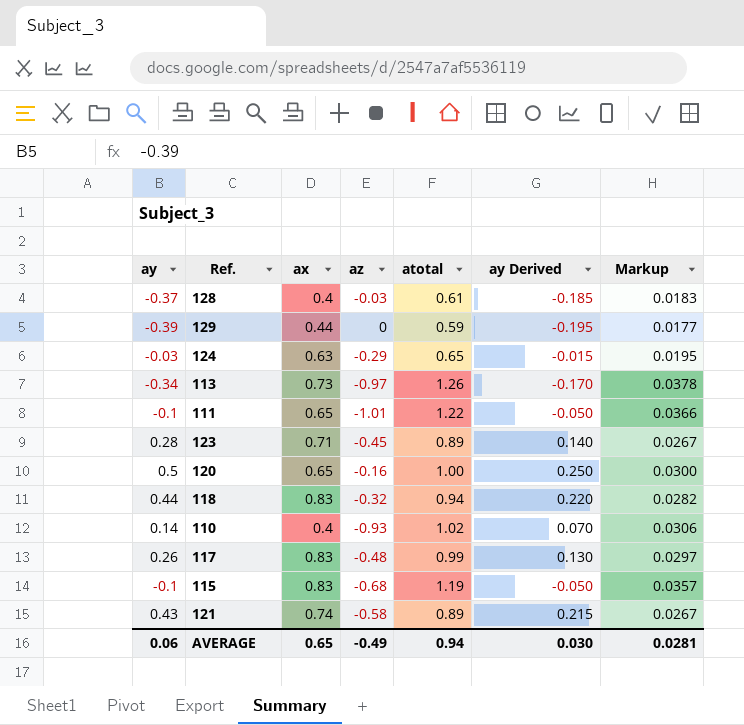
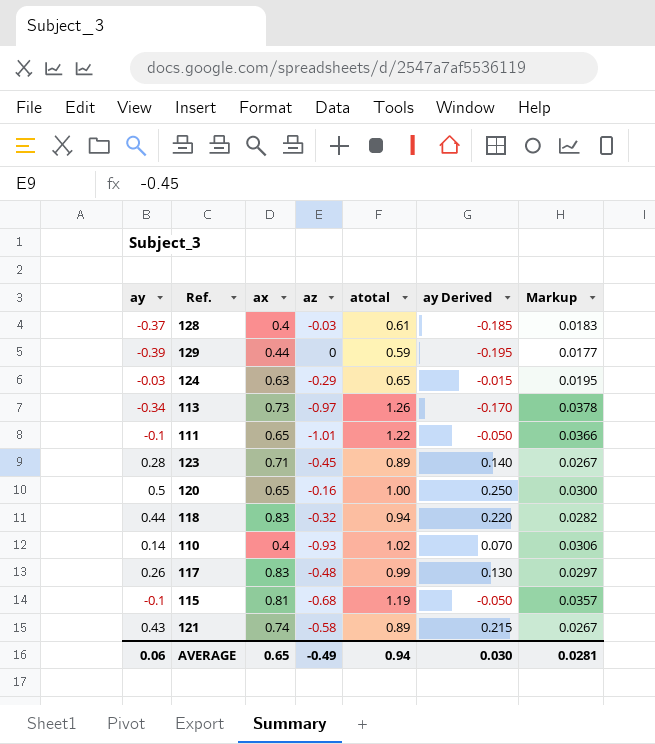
115 | ax: 0.83 -> 0.81

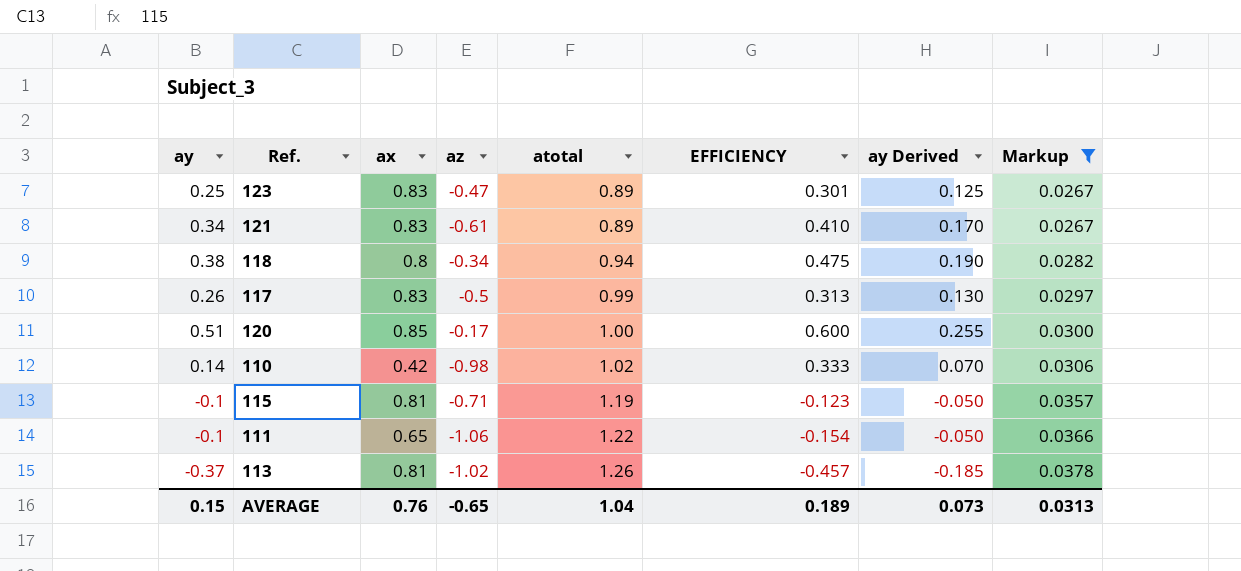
filter: none -> Markup >= 0.0267
row order: none -> atotal ascending
column EFFICIENCY | formula: none -> [ay] / [ax]
123 | ay: 0.28 -> 0.25
123 | ax: 0.71 -> 0.83
123 | az: -0.45 -> -0.47
123 | ay Derived: 0.140 -> 0.125
121 | ay: 0.43 -> 0.34
121 | ax: 0.74 -> 0.83
121 | az: -0.58 -> -0.61
121 | ay Derived: 0.215 -> 0.170
118 | ay: 0.44 -> 0.38
118 | ax: 0.83 -> 0.8
118 | az: -0.32 -> -0.34
118 | ay Derived: 0.220 -> 0.190
117 | az: -0.48 -> -0.5
120 | ay: 0.5 -> 0.51
120 | ax: 0.65 -> 0.85
120 | az: -0.16 -> -0.17
120 | ay Derived: 0.250 -> 0.255
110 | ax: 0.4 -> 0.42
110 | az: -0.93 -> -0.98
115 | az: -0.68 -> -0.71
111 | az: -1.01 -> -1.06
113 | ay: -0.34 -> -0.37
113 | ax: 0.73 -> 0.81
113 | az: -0.97 -> -1.02
113 | ay Derived: -0.170 -> -0.185
AVERAGE | ay: 0.06 -> 0.15
AVERAGE | ax: 0.65 -> 0.76
AVERAGE | az: -0.49 -> -0.65
AVERAGE | atotal: 0.94 -> 1.04
AVERAGE | ay Derived: 0.030 -> 0.073
AVERAGE | Markup: 0.0281 -> 0.0313

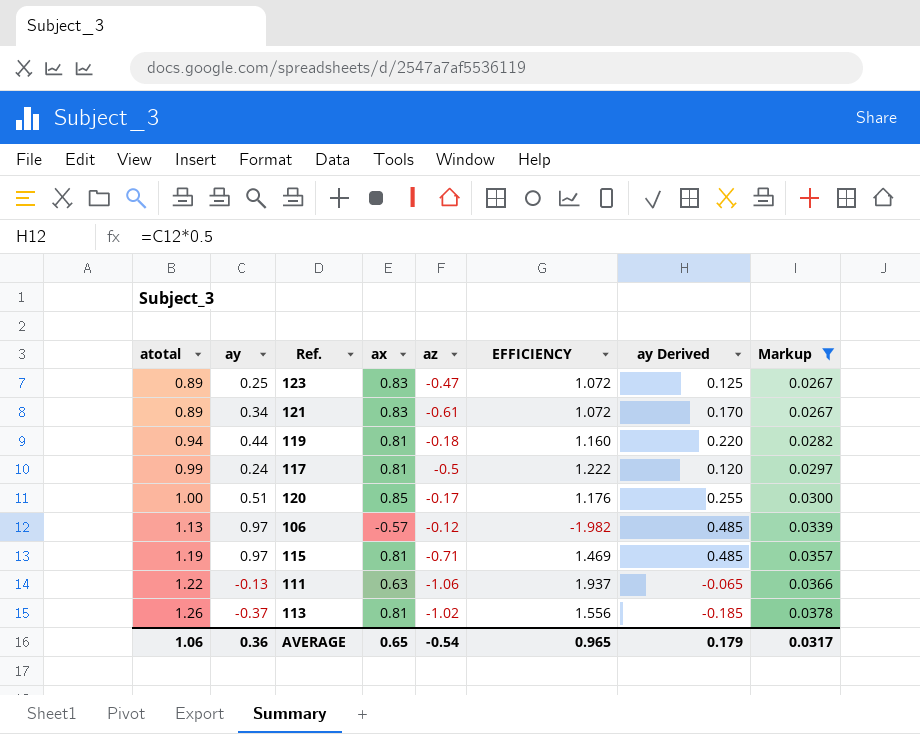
column atotal | position: 5 -> 1
column EFFICIENCY | formula: [ay] / [ax] -> [atotal] / [ax]
row 118: 0.38 | 0.8 | -0.34 | 0.94 | 0.475 | 0.190 | 0.0282 -> none
row 110: 0.14 | 0.42 | -0.98 | 1.02 | 0.333 | 0.070 | 0.0306 -> none
row 119: none -> 0.94 | 0.44 | 0.81 | -0.18 | 1.160 | 0.220 | 0.0282
117 | ay: 0.26 -> 0.24
117 | ax: 0.83 -> 0.81
117 | ay Derived: 0.130 -> 0.120
row 106: none -> 1.13 | 0.97 | -0.57 | -0.12 | -1.982 | 0.485 | 0.0339
115 | ay: -0.1 -> 0.97
115 | ay Derived: -0.050 -> 0.485
111 | ay: -0.1 -> -0.13
111 | ax: 0.65 -> 0.63
111 | ay Derived: -0.050 -> -0.065
AVERAGE | atotal: 1.04 -> 1.06
AVERAGE | ay: 0.15 -> 0.36
AVERAGE | ax: 0.76 -> 0.65
AVERAGE | az: -0.65 -> -0.54
AVERAGE | EFFICIENCY: 0.189 -> 0.965
AVERAGE | ay Derived: 0.073 -> 0.179
AVERAGE | Markup: 0.0313 -> 0.0317

